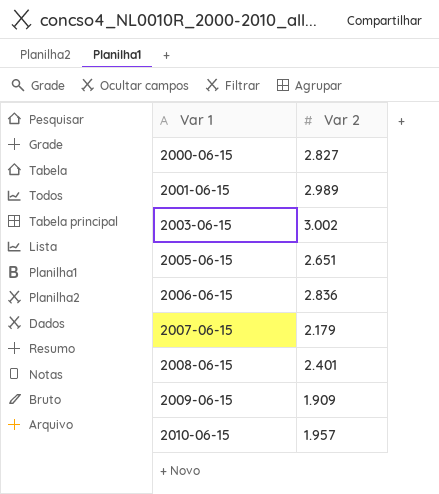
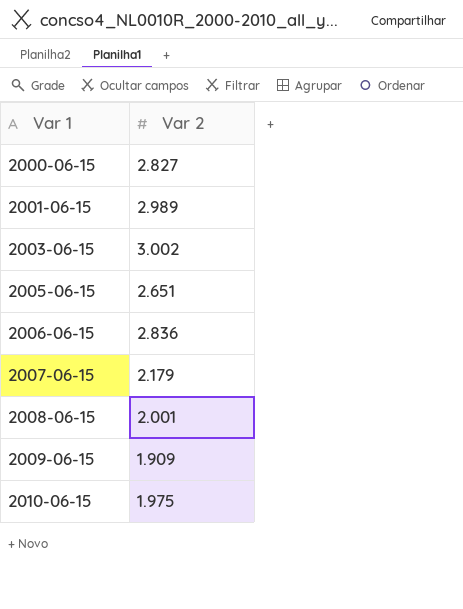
2008-06-15 | Var 2: 2.401 -> 2.001
2010-06-15 | Var 2: 1.957 -> 1.975

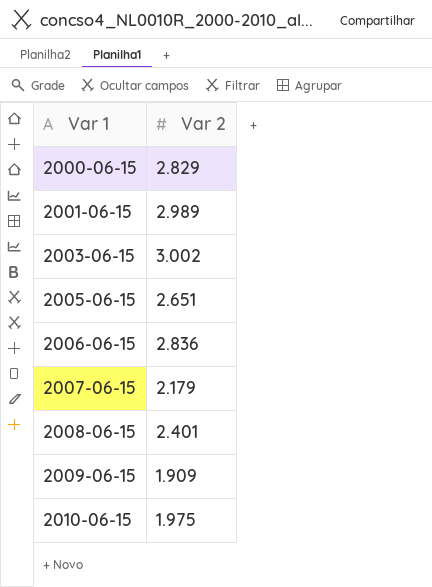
2000-06-15 | Var 2: 2.827 -> 2.829
2008-06-15 | Var 2: 2.001 -> 2.401

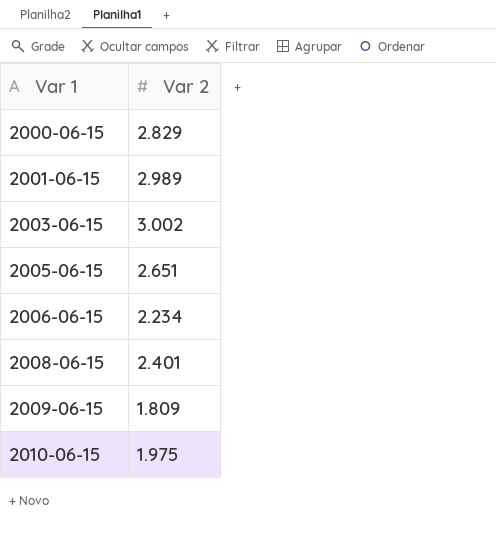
row 2007-06-15: 2.179 -> none
2006-06-15 | Var 2: 2.836 -> 2.234
2009-06-15 | Var 2: 1.909 -> 1.809

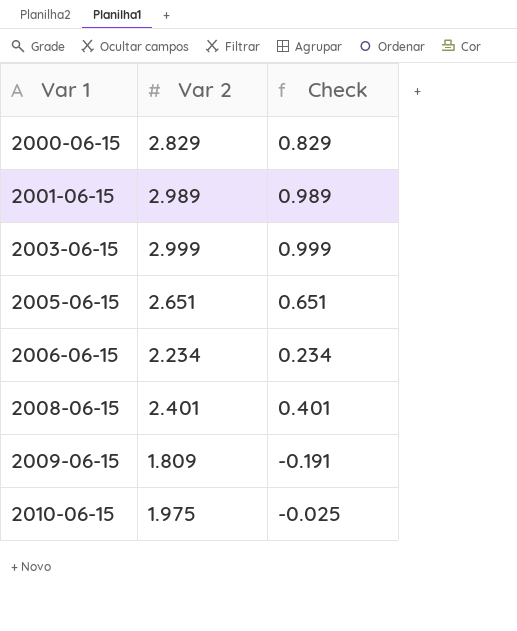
column Check | formula: none -> [Var 2] - 2
2003-06-15 | Var 2: 3.002 -> 2.999

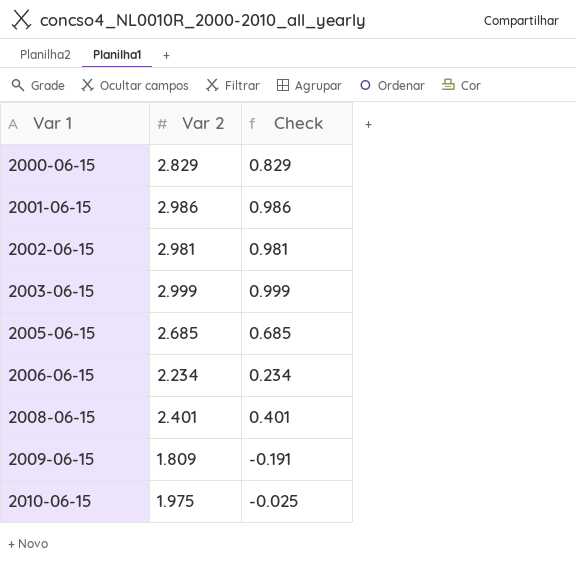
2001-06-15 | Var 2: 2.989 -> 2.986
2001-06-15 | Check: 0.989 -> 0.986
row 2002-06-15: none -> 2.981 | 0.981
2005-06-15 | Var 2: 2.651 -> 2.685
2005-06-15 | Check: 0.651 -> 0.685

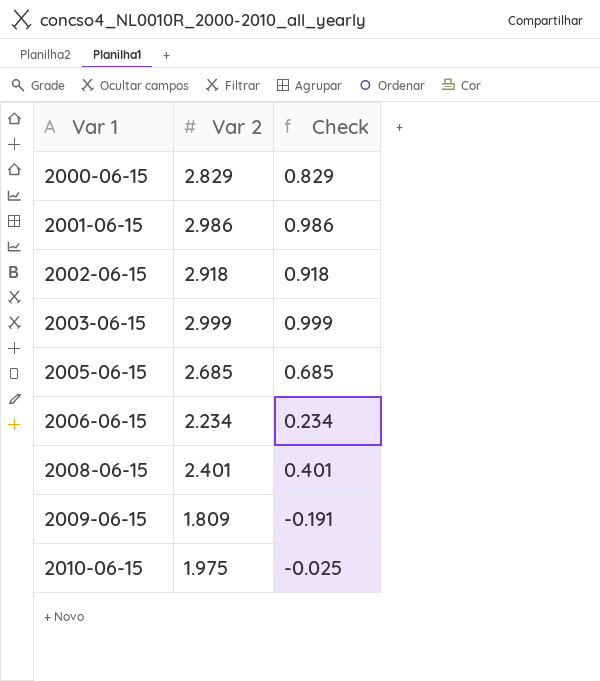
2002-06-15 | Var 2: 2.981 -> 2.918
2002-06-15 | Check: 0.981 -> 0.918

